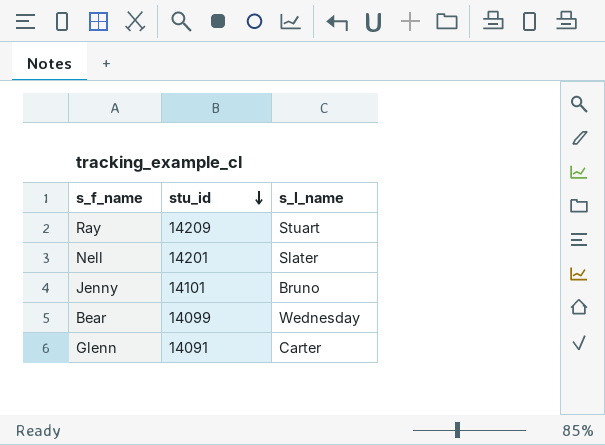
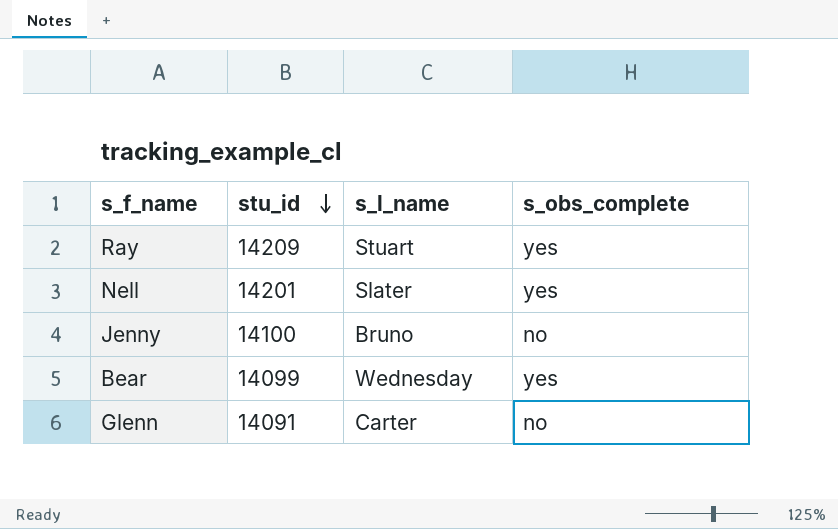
column s_obs_complete | position: none -> 4
Jenny | stu_id: 14101 -> 14100

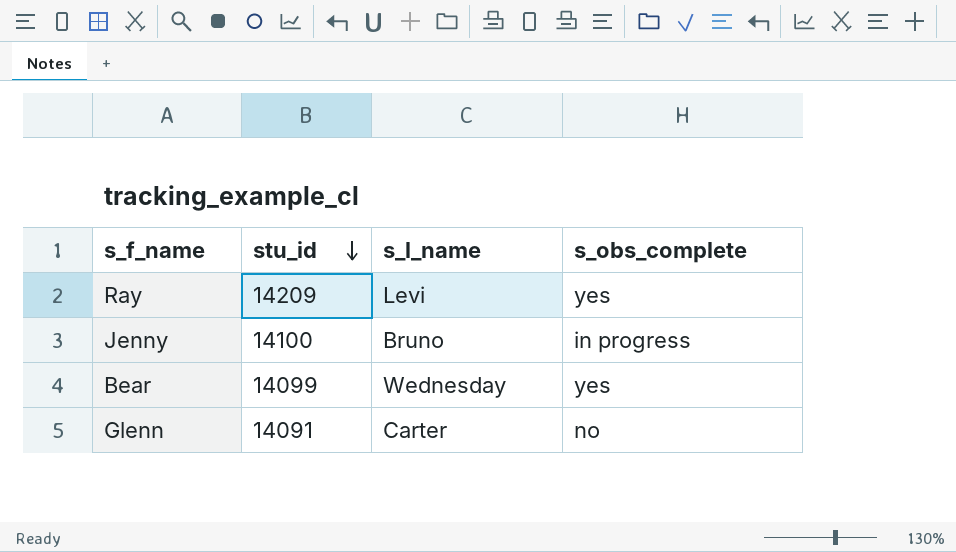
row Nell: 14201 | Slater | yes -> none
Ray | s_l_name: Stuart -> Levi
Jenny | s_obs_complete: no -> in progress

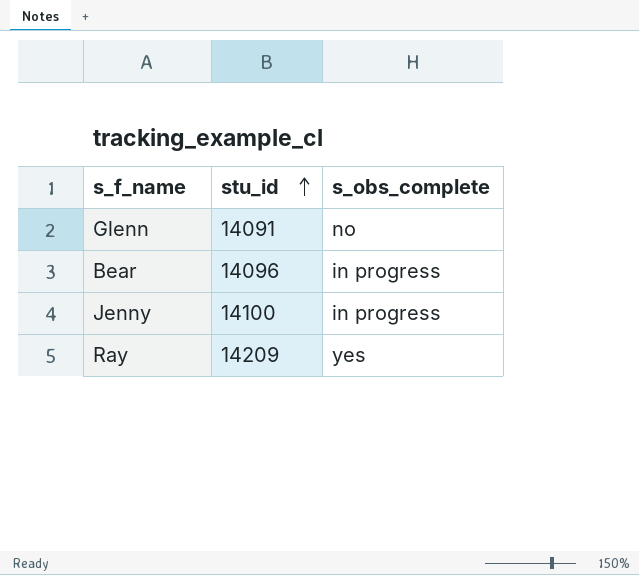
row order: stu_id descending -> stu_id ascending
column s_l_name | position: 3 -> none
Bear | stu_id: 14099 -> 14096
Bear | s_obs_complete: yes -> in progress

